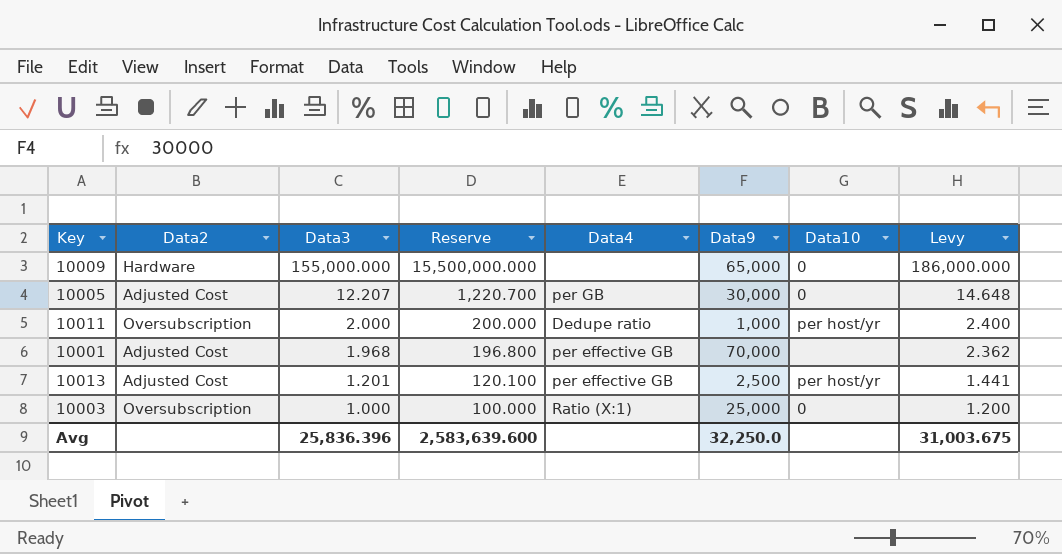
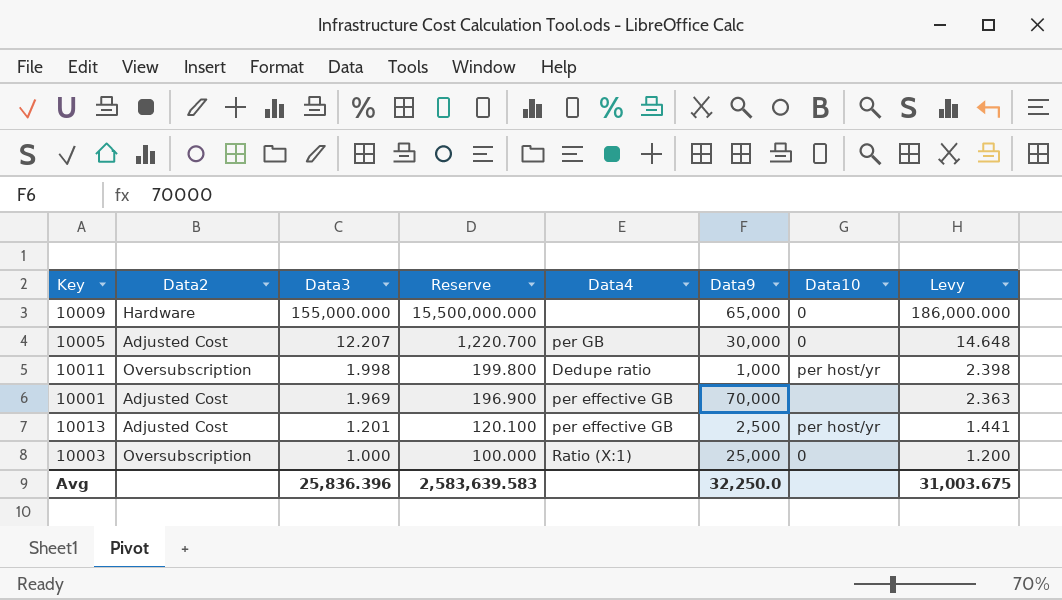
10011 | Data3: 2.000 -> 1.998
10011 | Reserve: 200.000 -> 199.800
10011 | Levy: 2.400 -> 2.398
10001 | Data3: 1.968 -> 1.969
10001 | Reserve: 196.800 -> 196.900
10001 | Levy: 2.362 -> 2.363
Avg | Reserve: 2,583,639.600 -> 2,583,639.583

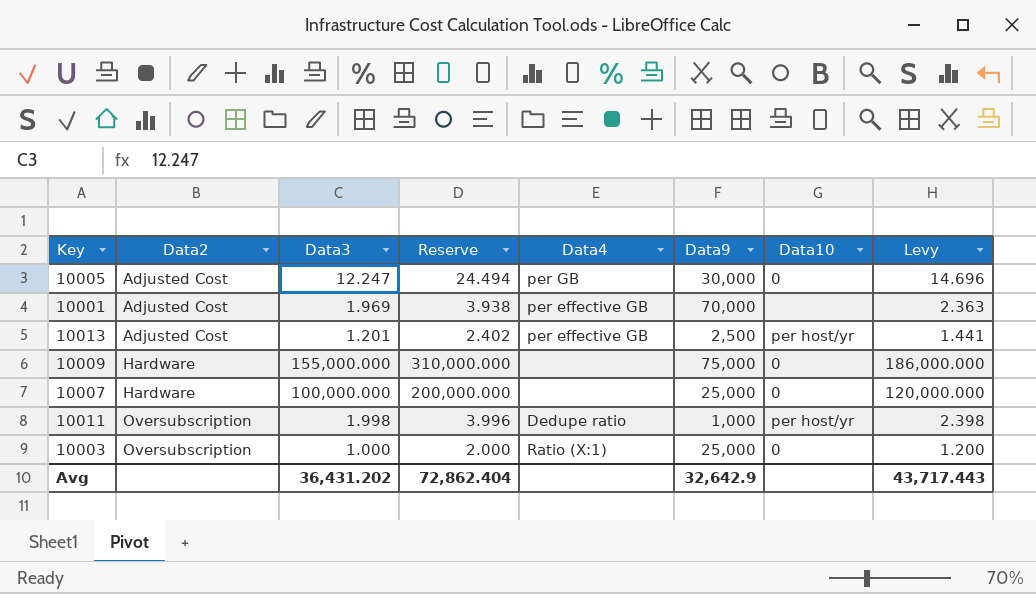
row order: Data3 descending -> Data2 ascending
column Reserve | formula: [Data3] * 100 -> [Data3] * 2
10005 | Data3: 12.207 -> 12.247
10005 | Levy: 14.648 -> 14.696
10009 | Data9: 65,000 -> 75,000
row 10007: none -> Hardware | 100,000.000 | 200,000.000 | none | 25,000 | 0 | 120,000.000
Avg | Data3: 25,836.396 -> 36,431.202
Avg | Reserve: 2,583,639.583 -> 72,862.404
Avg | Data9: 32,250.0 -> 32,642.9
Avg | Levy: 31,003.675 -> 43,717.443

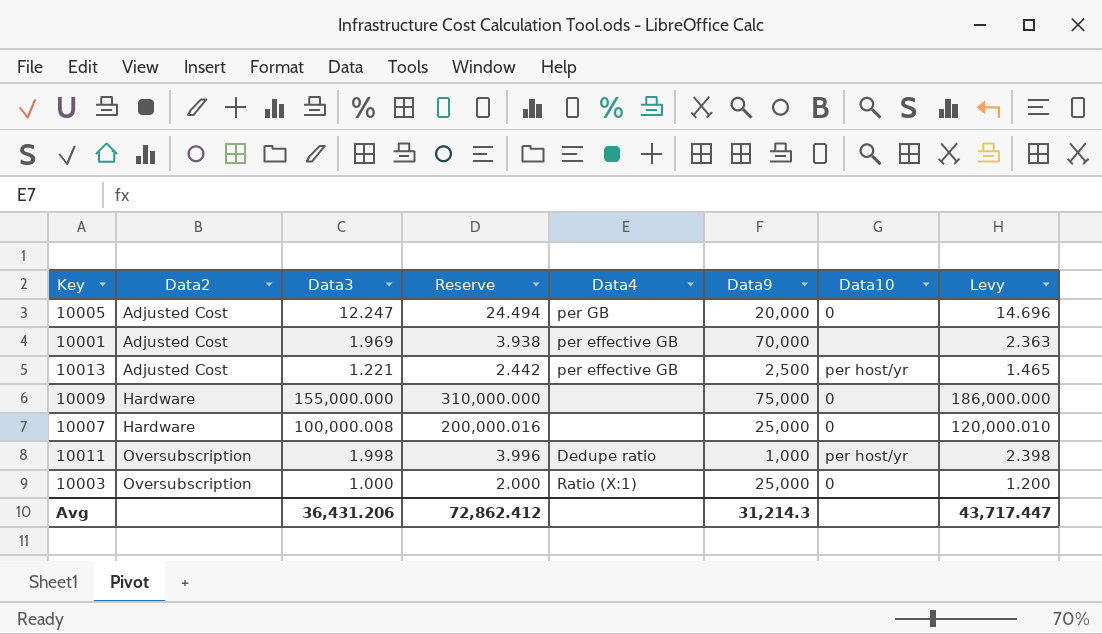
10005 | Data9: 30,000 -> 20,000
10013 | Data3: 1.201 -> 1.221
10013 | Reserve: 2.402 -> 2.442
10013 | Levy: 1.441 -> 1.465
10007 | Data3: 100,000.000 -> 100,000.008
10007 | Reserve: 200,000.000 -> 200,000.016
10007 | Levy: 120,000.000 -> 120,000.010
Avg | Data3: 36,431.202 -> 36,431.206
Avg | Reserve: 72,862.404 -> 72,862.412
Avg | Data9: 32,642.9 -> 31,214.3
Avg | Levy: 43,717.443 -> 43,717.447

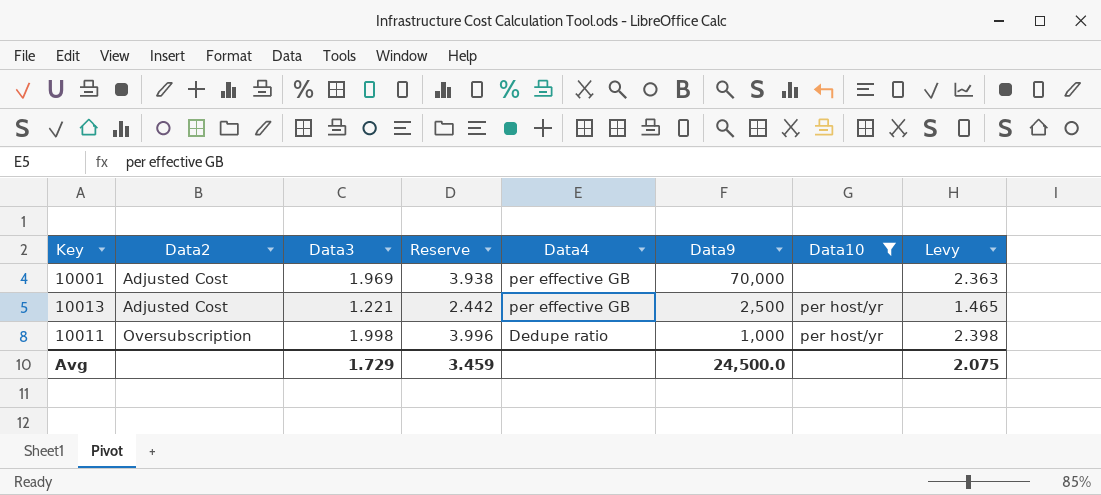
filter: none -> Data10 != 0
Avg | Data3: 36,431.206 -> 1.729
Avg | Reserve: 72,862.412 -> 3.459
Avg | Data9: 31,214.3 -> 24,500.0
Avg | Levy: 43,717.447 -> 2.075

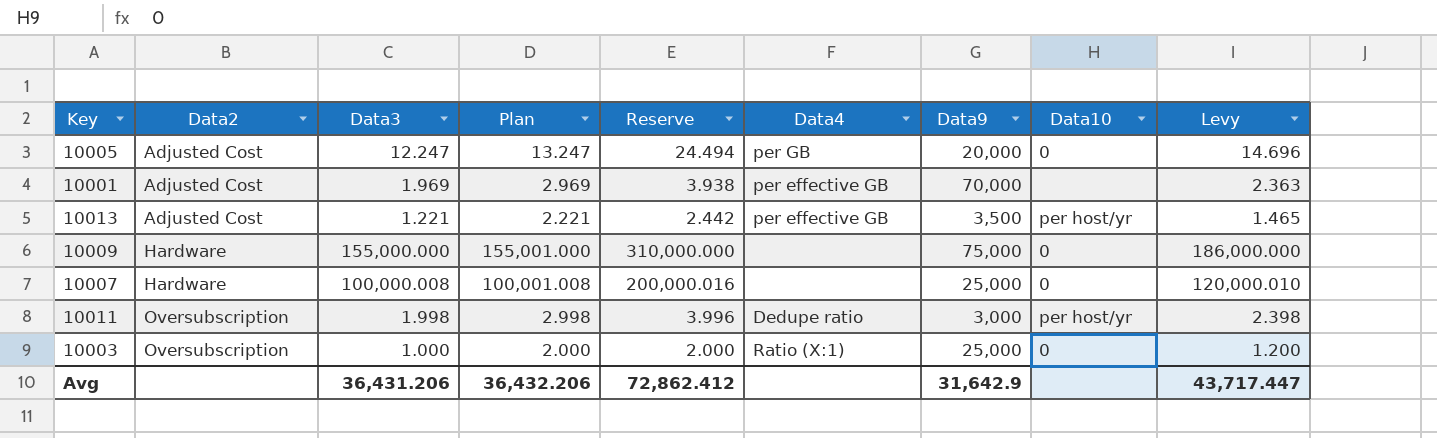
filter: Data10 != 0 -> none
column Plan | formula: none -> [Data3] + 1
10013 | Data9: 2,500 -> 3,500
10011 | Data9: 1,000 -> 3,000
Avg | Data3: 1.729 -> 36,431.206
Avg | Reserve: 3.459 -> 72,862.412
Avg | Data9: 24,500.0 -> 31,642.9
Avg | Levy: 2.075 -> 43,717.447

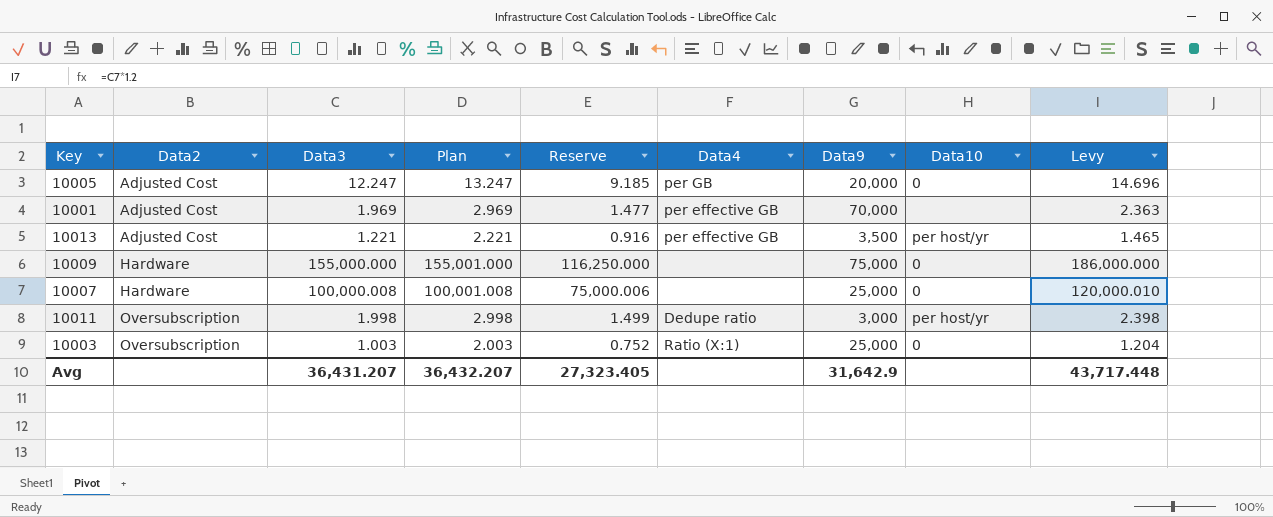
column Reserve | formula: [Data3] * 2 -> [Data3] * 0.75
10003 | Data3: 1.000 -> 1.003
10003 | Plan: 2.000 -> 2.003
10003 | Levy: 1.200 -> 1.204
Avg | Data3: 36,431.206 -> 36,431.207
Avg | Plan: 36,432.206 -> 36,432.207
Avg | Reserve: 72,862.412 -> 27,323.405
Avg | Levy: 43,717.447 -> 43,717.448

